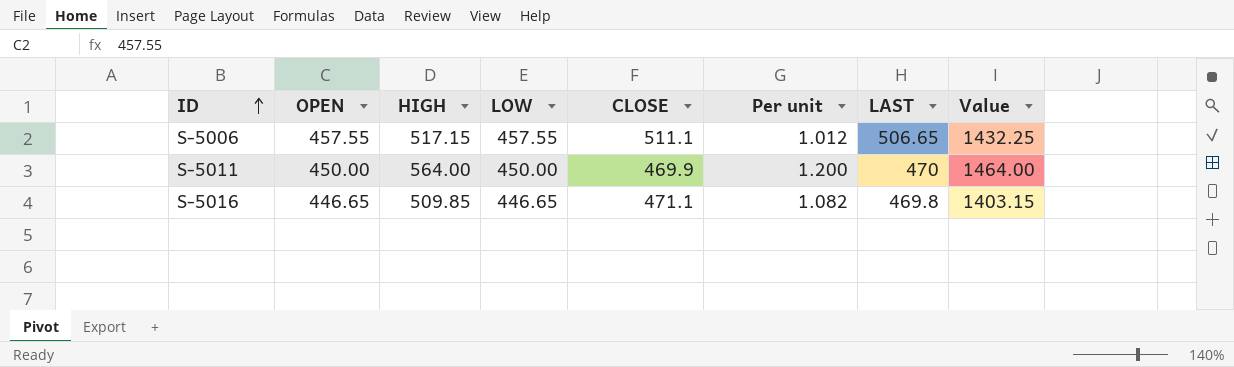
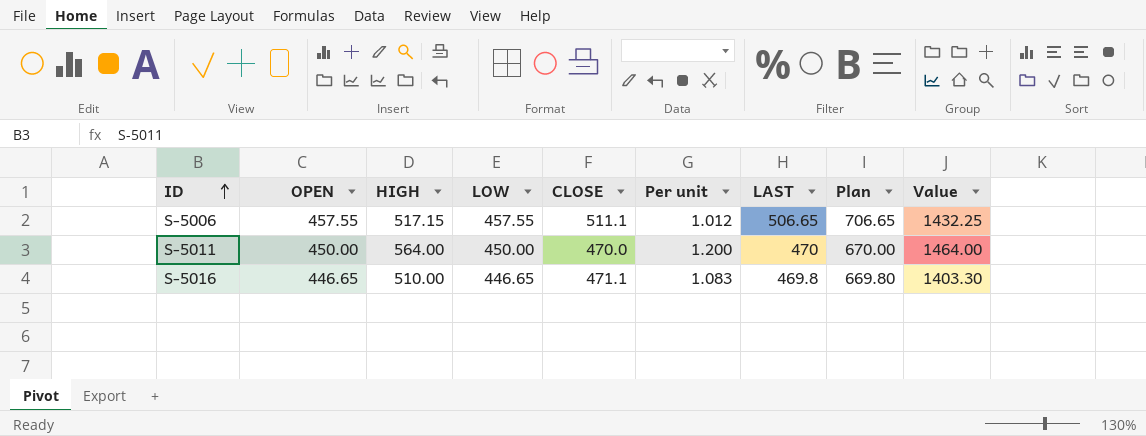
column Plan | formula: none -> [LAST] + 200
S-5011 | CLOSE: 469.9 -> 470.0
S-5016 | HIGH: 509.85 -> 510.00
S-5016 | Per unit: 1.082 -> 1.083
S-5016 | Value: 1403.15 -> 1403.30

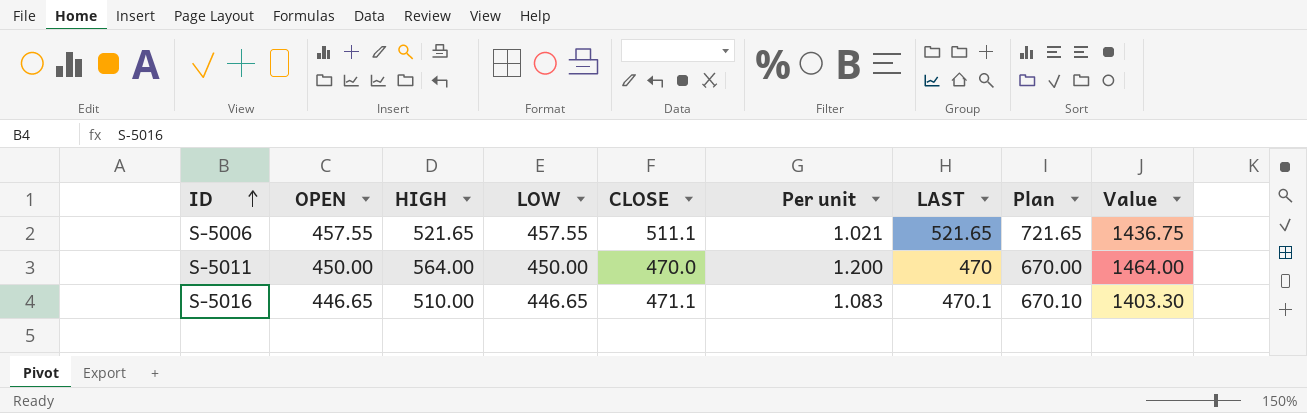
S-5006 | HIGH: 517.15 -> 521.65
S-5006 | Per unit: 1.012 -> 1.021
S-5006 | LAST: 506.65 -> 521.65
S-5006 | Plan: 706.65 -> 721.65
S-5006 | Value: 1432.25 -> 1436.75
S-5016 | LAST: 469.8 -> 470.1
S-5016 | Plan: 669.80 -> 670.10

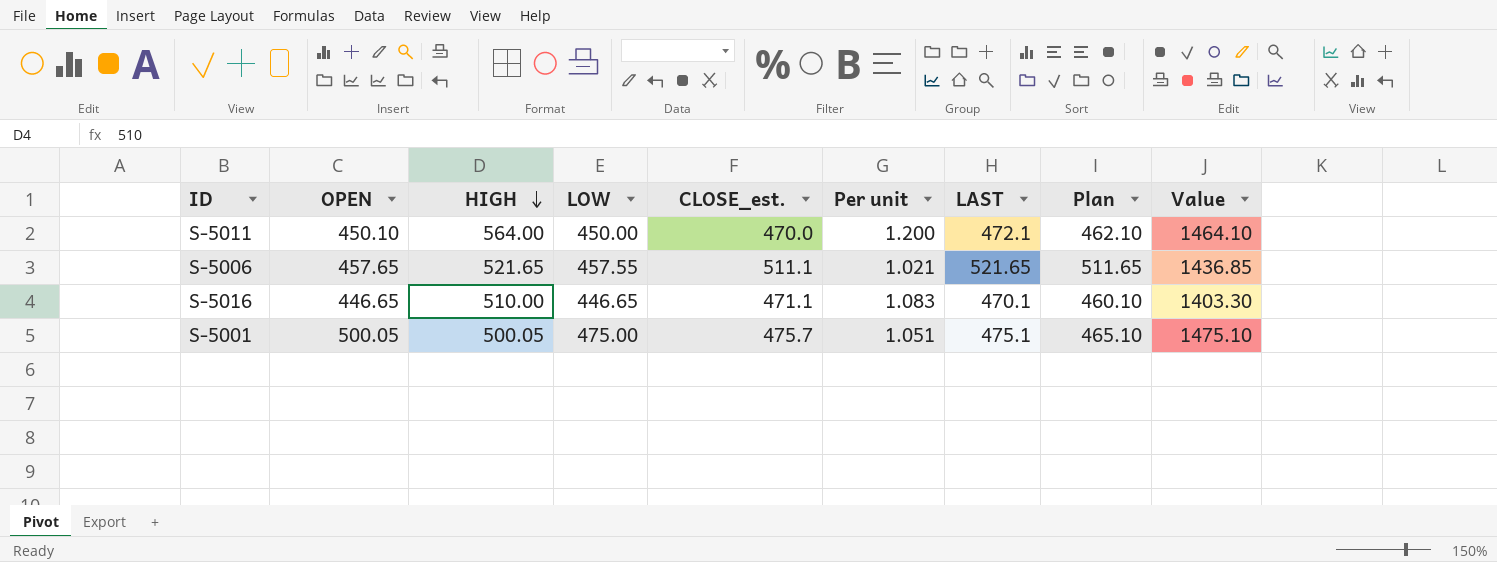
row order: ID ascending -> HIGH descending
column name: CLOSE -> CLOSE_est.
column Plan | formula: [LAST] + 200 -> [LAST] - 10
S-5011 | OPEN: 450.00 -> 450.10
S-5011 | LAST: 470 -> 472.1
S-5011 | Value: 1464.00 -> 1464.10
S-5006 | OPEN: 457.55 -> 457.65
S-5006 | Value: 1436.75 -> 1436.85
row S-5001: none -> 500.05 | 500.05 | 475.00 | 475.7 | 1.051 | 475.1 | 465.10 | 1475.10

